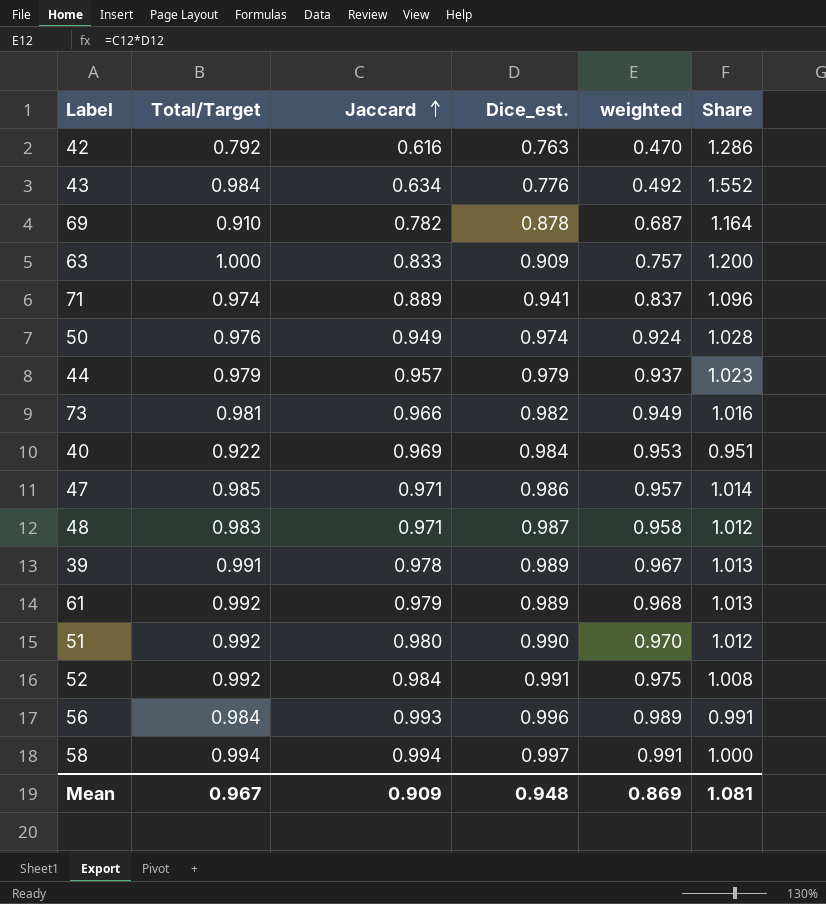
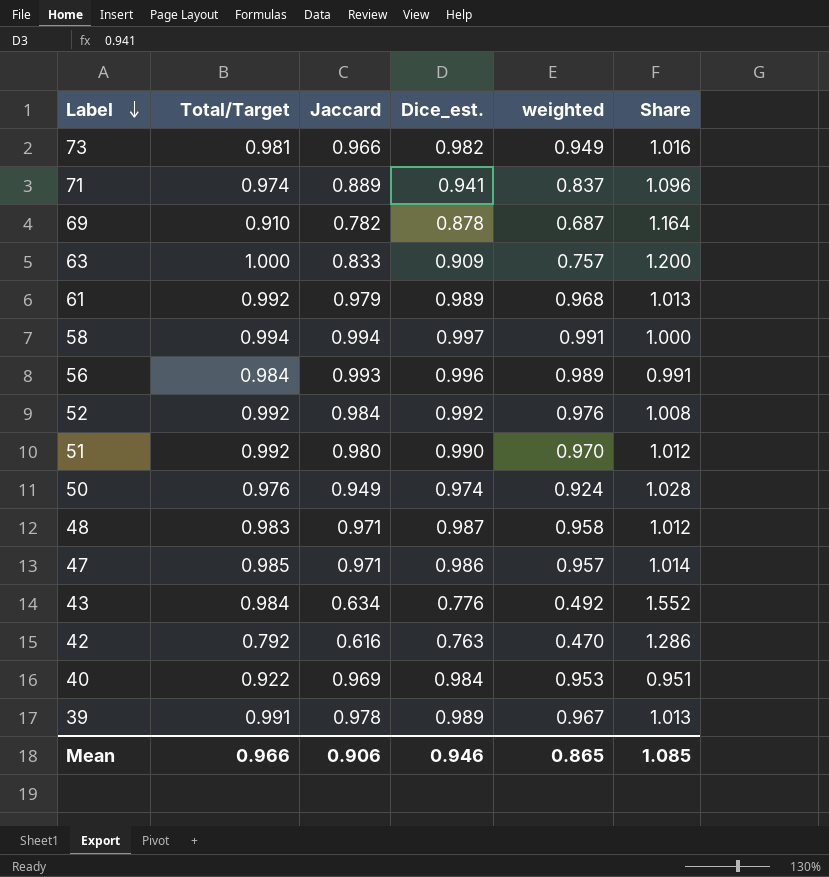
row order: Jaccard ascending -> Label descending
row 44: 0.979 | 0.957 | 0.979 | 0.937 | 1.023 -> none
52 | Dice_est.: 0.991 -> 0.992
52 | weighted: 0.975 -> 0.976
Mean | Total/Target: 0.967 -> 0.966
Mean | Jaccard: 0.909 -> 0.906
Mean | Dice_est.: 0.948 -> 0.946
Mean | weighted: 0.869 -> 0.865
Mean | Share: 1.081 -> 1.085

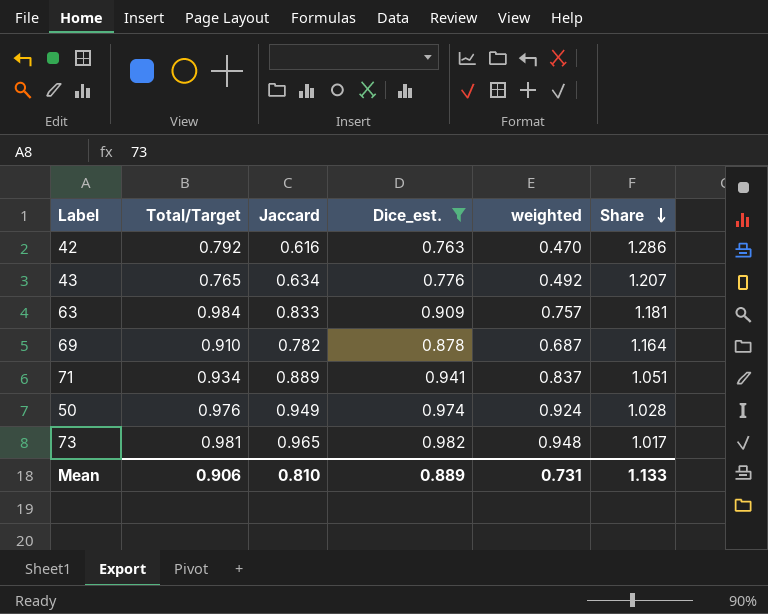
filter: none -> Dice_est. <= 0.982
row order: Label descending -> Share descending
43 | Total/Target: 0.984 -> 0.765
43 | Share: 1.552 -> 1.207
63 | Total/Target: 1.000 -> 0.984
63 | Share: 1.200 -> 1.181
71 | Total/Target: 0.974 -> 0.934
71 | Share: 1.096 -> 1.051
73 | Jaccard: 0.966 -> 0.965
73 | weighted: 0.949 -> 0.948
73 | Share: 1.016 -> 1.017
Mean | Total/Target: 0.966 -> 0.906
Mean | Jaccard: 0.906 -> 0.810
Mean | Dice_est.: 0.946 -> 0.889
Mean | weighted: 0.865 -> 0.731
Mean | Share: 1.085 -> 1.133

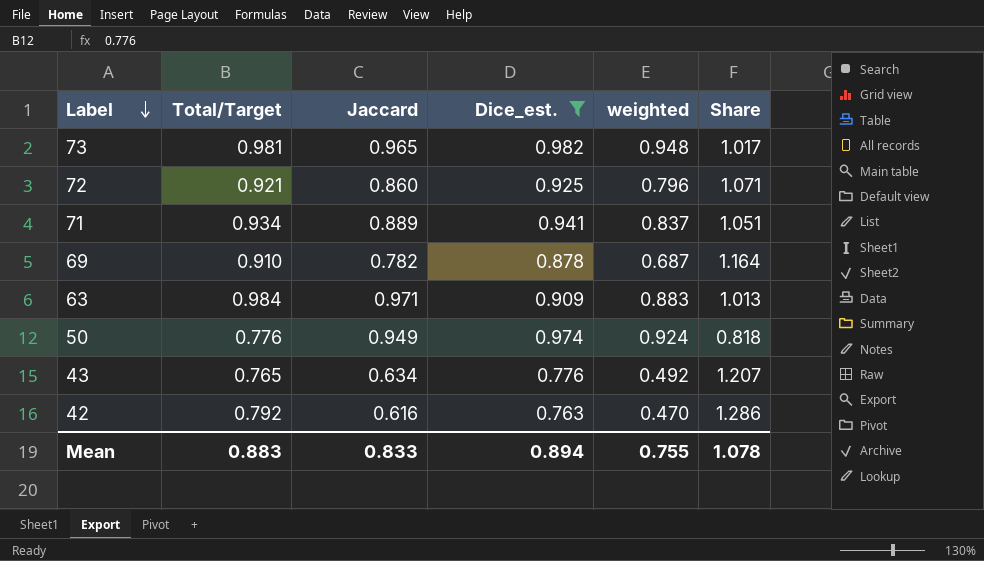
row order: Share descending -> Label descending
row 72: none -> 0.921 | 0.860 | 0.925 | 0.796 | 1.071
63 | Jaccard: 0.833 -> 0.971
63 | weighted: 0.757 -> 0.883
63 | Share: 1.181 -> 1.013
50 | Total/Target: 0.976 -> 0.776
50 | Share: 1.028 -> 0.818
Mean | Total/Target: 0.906 -> 0.883
Mean | Jaccard: 0.810 -> 0.833
Mean | Dice_est.: 0.889 -> 0.894
Mean | weighted: 0.731 -> 0.755
Mean | Share: 1.133 -> 1.078

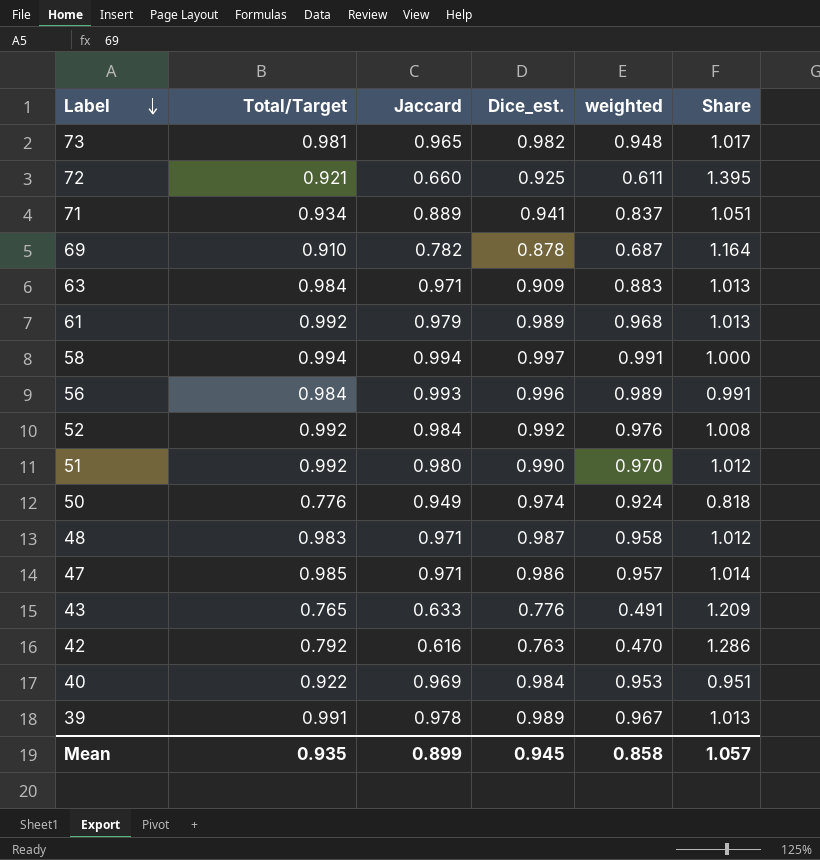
filter: Dice_est. <= 0.982 -> none
72 | Jaccard: 0.860 -> 0.660
72 | weighted: 0.796 -> 0.611
72 | Share: 1.071 -> 1.395
43 | Jaccard: 0.634 -> 0.633
43 | weighted: 0.492 -> 0.491
43 | Share: 1.207 -> 1.209
Mean | Total/Target: 0.883 -> 0.935
Mean | Jaccard: 0.833 -> 0.899
Mean | Dice_est.: 0.894 -> 0.945
Mean | weighted: 0.755 -> 0.858
Mean | Share: 1.078 -> 1.057

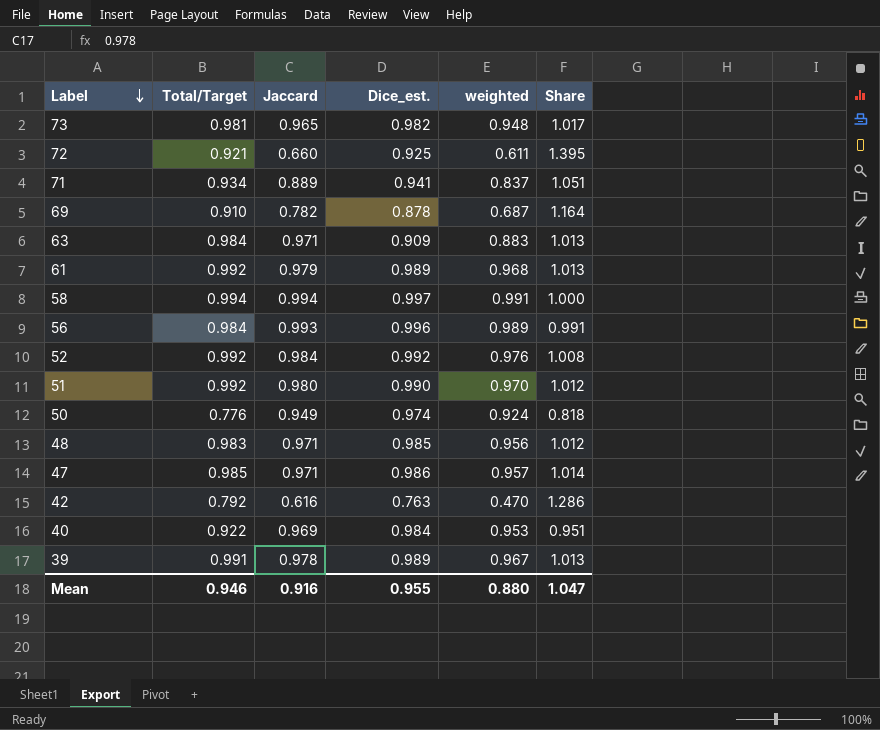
row 43: 0.765 | 0.633 | 0.776 | 0.491 | 1.209 -> none
48 | Dice_est.: 0.987 -> 0.985
48 | weighted: 0.958 -> 0.956
Mean | Total/Target: 0.935 -> 0.946
Mean | Jaccard: 0.899 -> 0.916
Mean | Dice_est.: 0.945 -> 0.955
Mean | weighted: 0.858 -> 0.880
Mean | Share: 1.057 -> 1.047

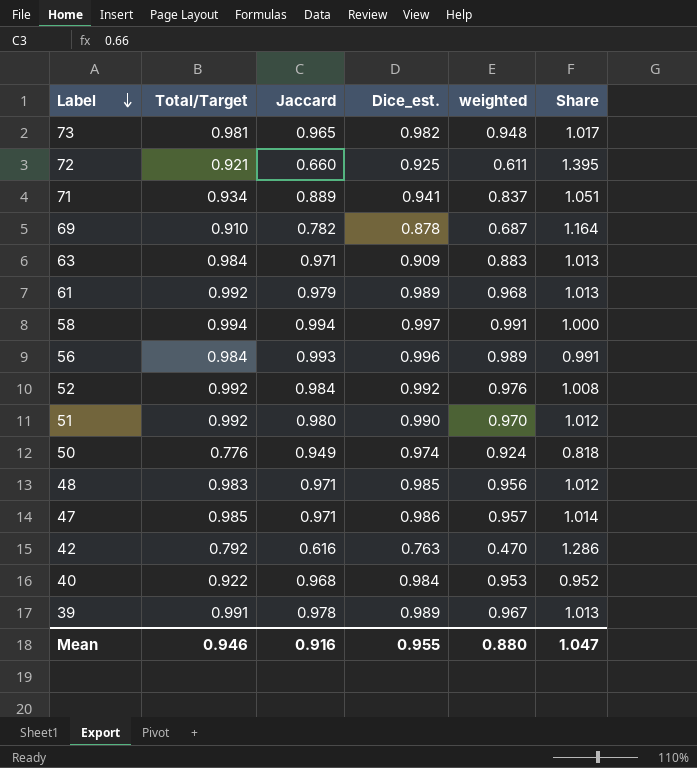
40 | Jaccard: 0.969 -> 0.968
40 | Share: 0.951 -> 0.952

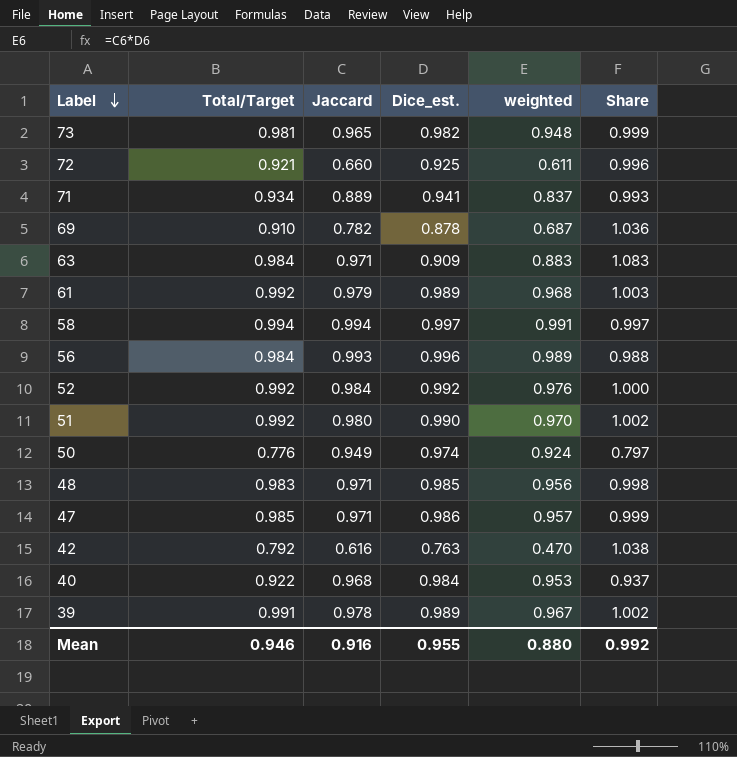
column Share | formula: [Total/Target] / [Jaccard] -> [Total/Target] / [Dice_est.]
Mean | Share: 1.047 -> 0.992

